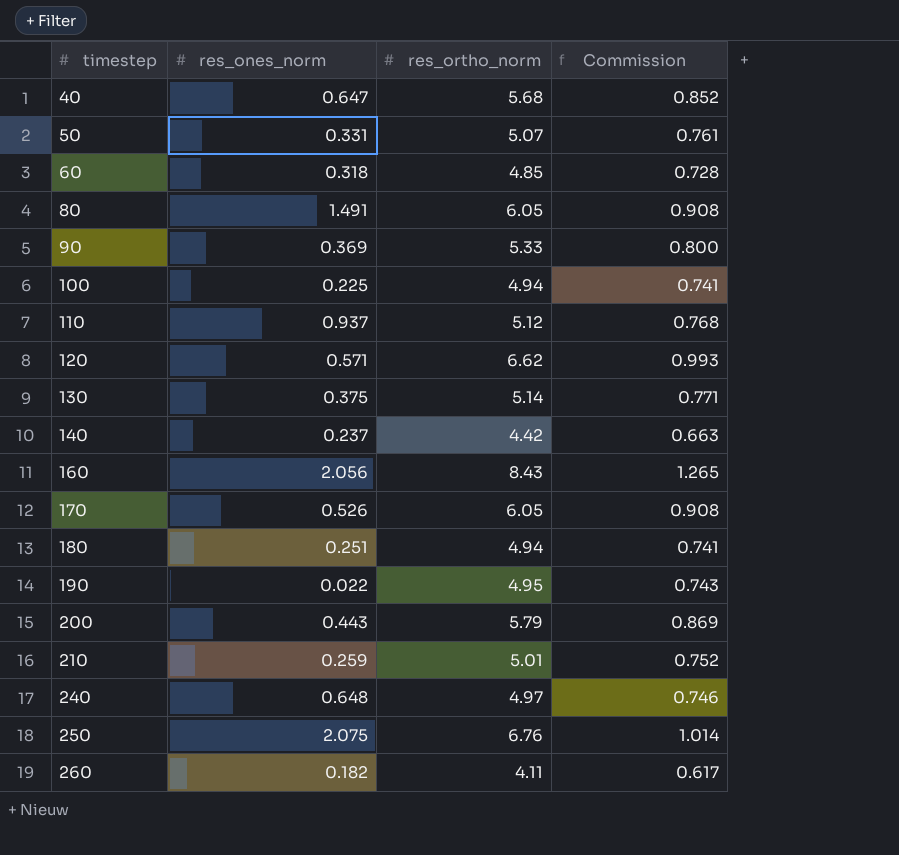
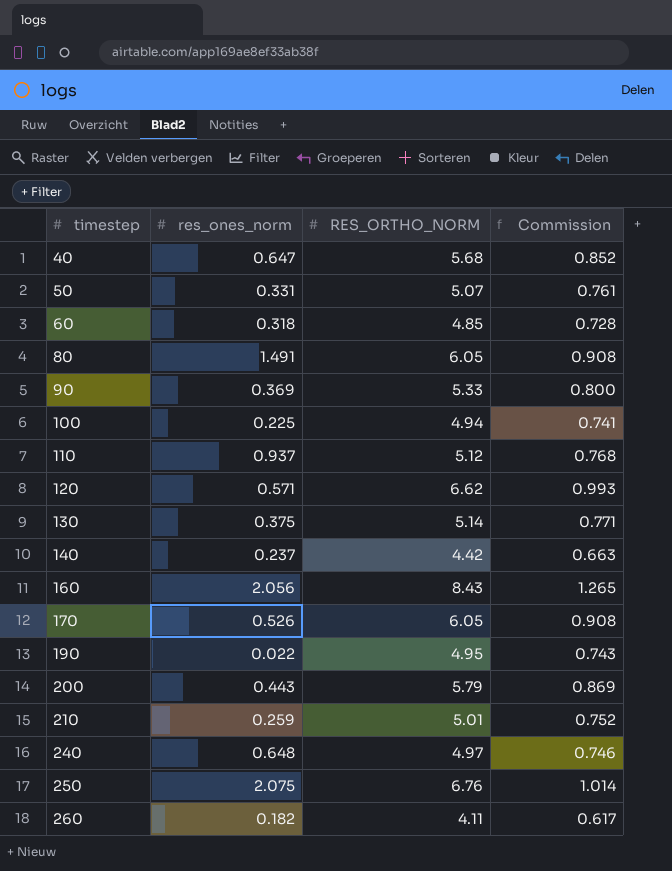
column name: res_ortho_norm -> RES_ORTHO_NORM
row 180: 0.251 | 4.94 | 0.741 -> none

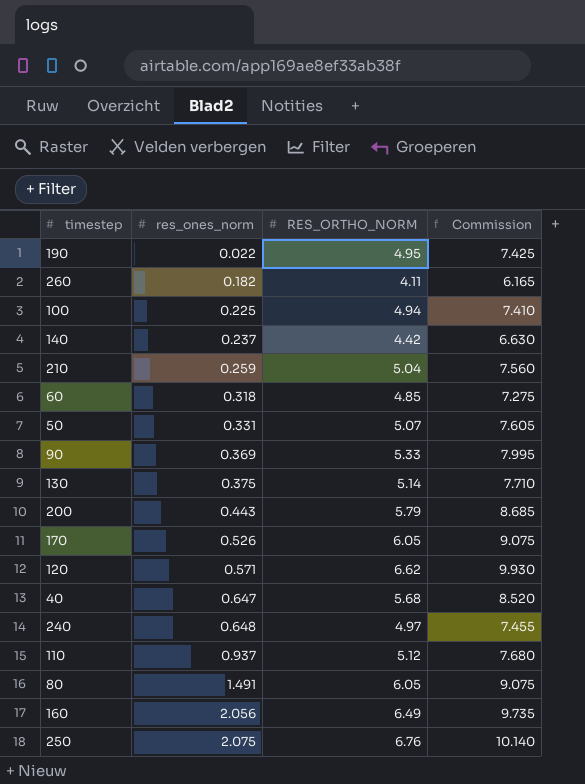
row order: timestep ascending -> res_ones_norm ascending
column Commission | formula: [RES_ORTHO_NORM] * 0.15 -> [RES_ORTHO_NORM] * 1.5
210 | RES_ORTHO_NORM: 5.01 -> 5.04
160 | RES_ORTHO_NORM: 8.43 -> 6.49

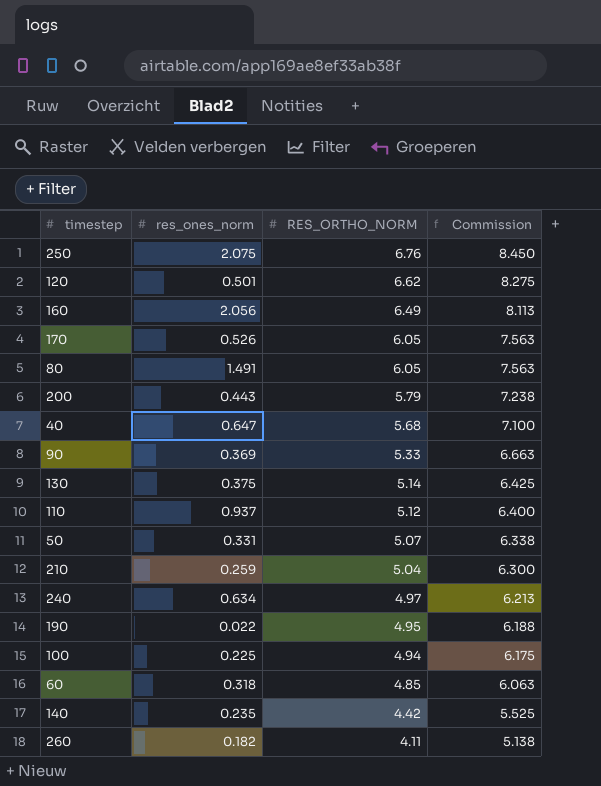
row order: res_ones_norm ascending -> RES_ORTHO_NORM descending
column Commission | formula: [RES_ORTHO_NORM] * 1.5 -> [RES_ORTHO_NORM] * 1.25
120 | res_ones_norm: 0.571 -> 0.501
240 | res_ones_norm: 0.648 -> 0.634
140 | res_ones_norm: 0.237 -> 0.235

